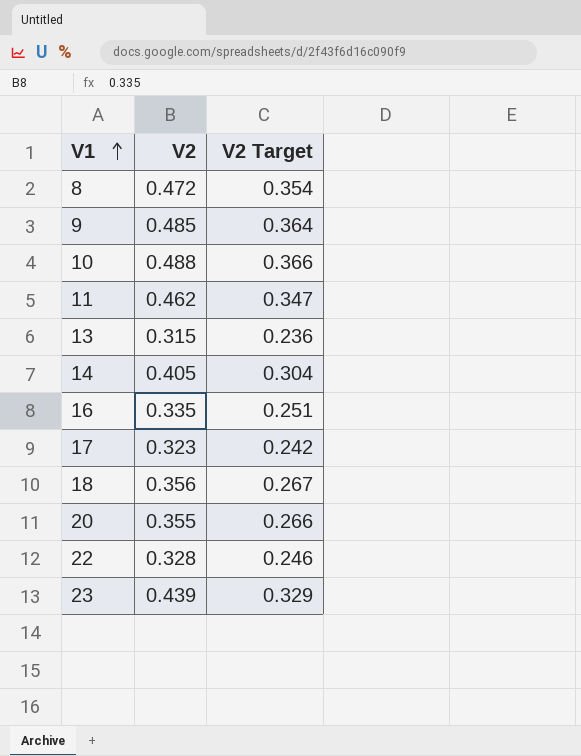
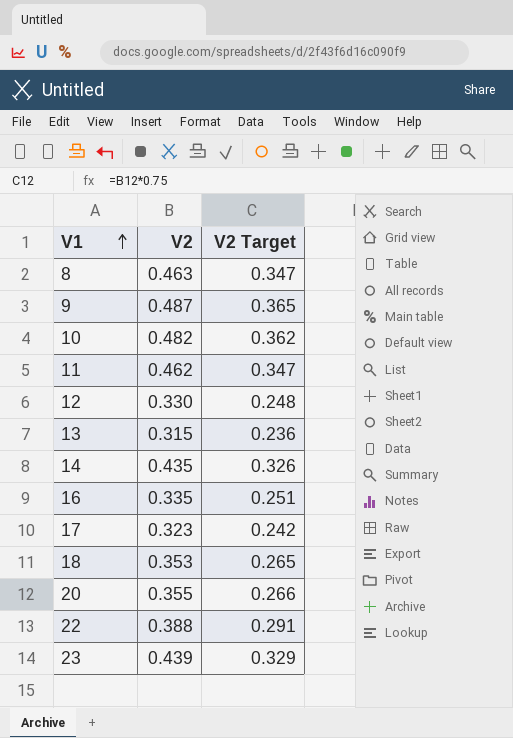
8 | V2: 0.472 -> 0.463
8 | V2 Target: 0.354 -> 0.347
9 | V2: 0.485 -> 0.487
9 | V2 Target: 0.364 -> 0.365
10 | V2: 0.488 -> 0.482
10 | V2 Target: 0.366 -> 0.362
row 12: none -> 0.330 | 0.248
14 | V2: 0.405 -> 0.435
14 | V2 Target: 0.304 -> 0.326
18 | V2: 0.356 -> 0.353
18 | V2 Target: 0.267 -> 0.265
22 | V2: 0.328 -> 0.388
22 | V2 Target: 0.246 -> 0.291

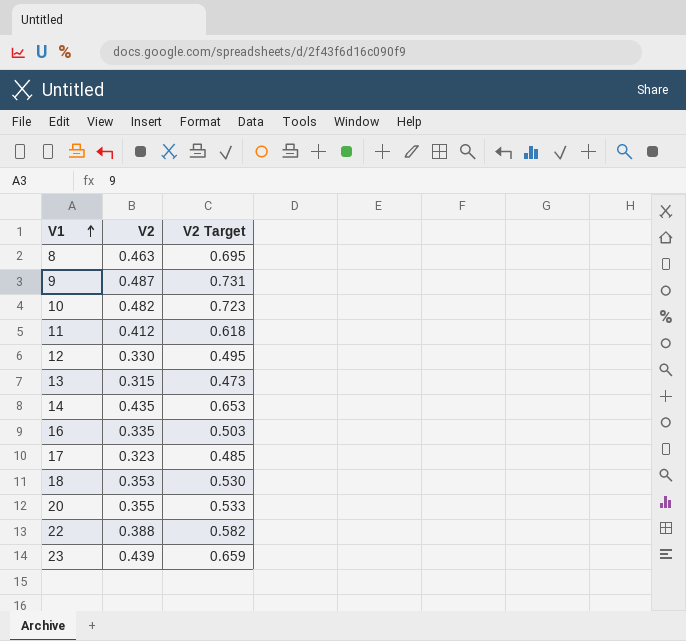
column V2 Target | formula: [V2] * 0.75 -> [V2] * 1.5
11 | V2: 0.462 -> 0.412

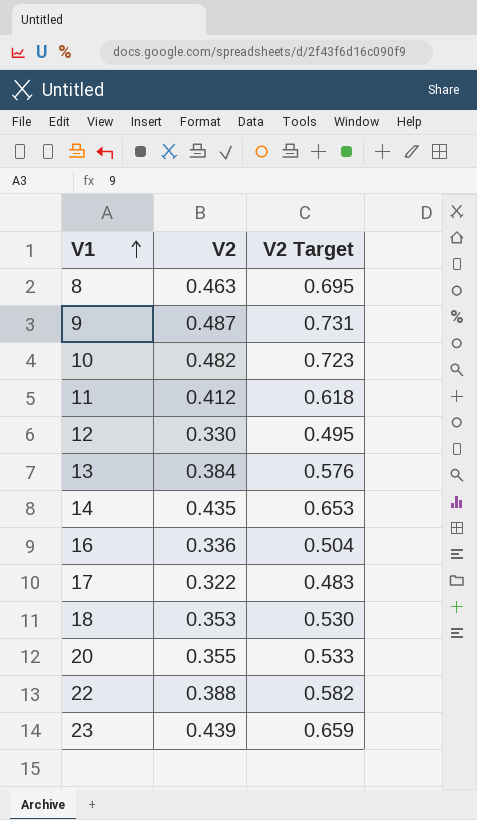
13 | V2: 0.315 -> 0.384
13 | V2 Target: 0.473 -> 0.576
16 | V2: 0.335 -> 0.336
16 | V2 Target: 0.503 -> 0.504
17 | V2: 0.323 -> 0.322
17 | V2 Target: 0.485 -> 0.483

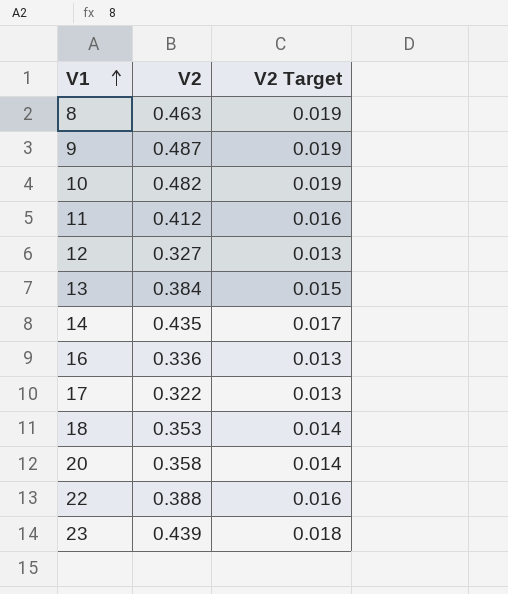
column V2 Target | formula: [V2] * 1.5 -> [V2] * 0.04
12 | V2: 0.330 -> 0.327
20 | V2: 0.355 -> 0.358

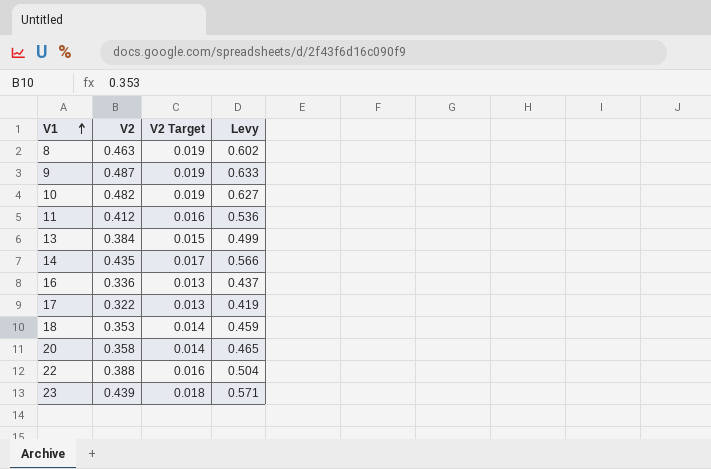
column Levy | formula: none -> [V2] * 1.3
row 12: 0.327 | 0.013 -> none

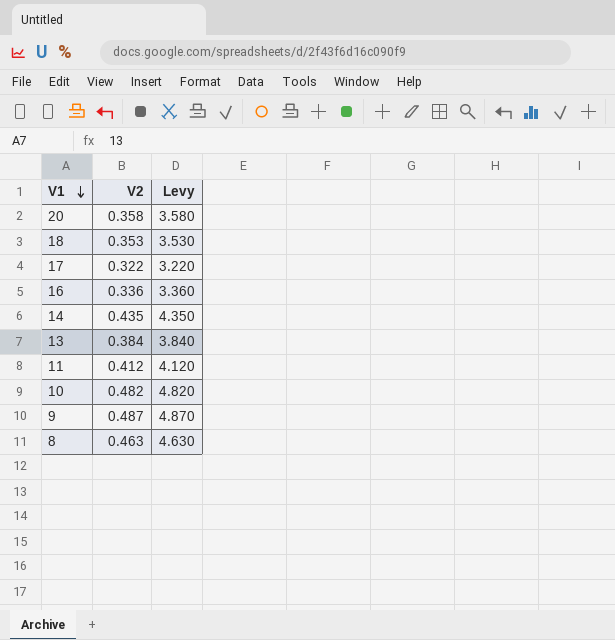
row order: V1 ascending -> V1 descending
column V2 Target | formula: [V2] * 0.04 -> none
column Levy | formula: [V2] * 1.3 -> [V2] * 10
row 22: 0.388 | 0.016 | 0.504 -> none
row 23: 0.439 | 0.018 | 0.571 -> none

